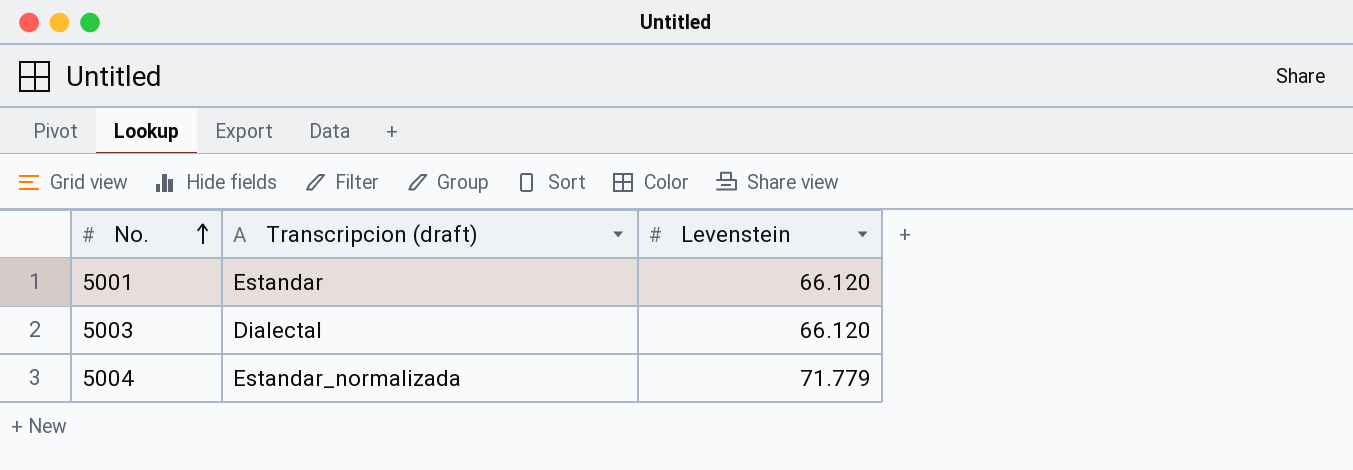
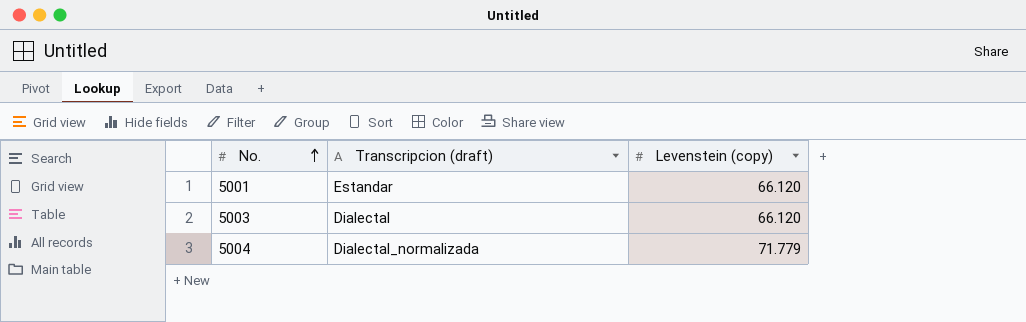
column name: Levenstein -> Levenstein (copy)
5004 | Transcripcion (draft): Estandar_normalizada -> Dialectal_normalizada

